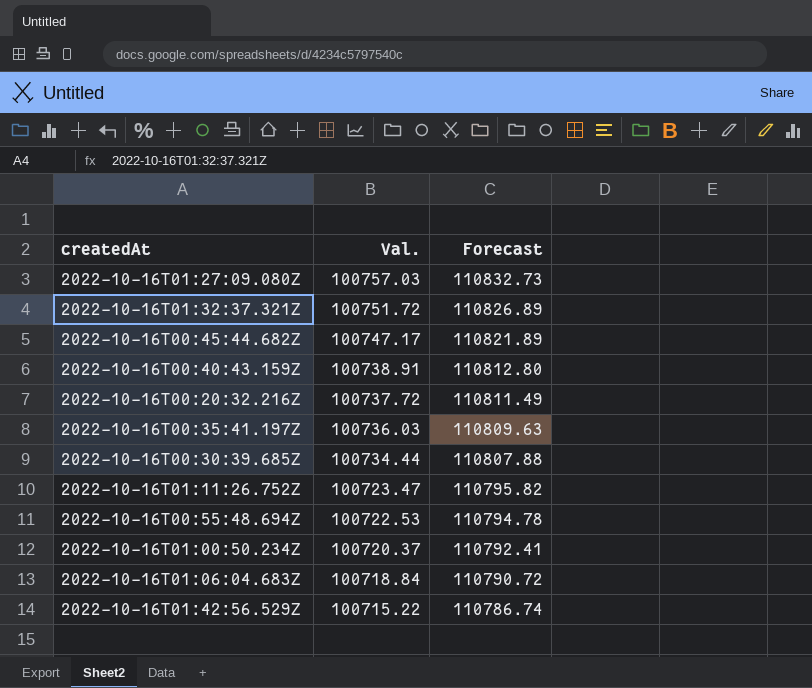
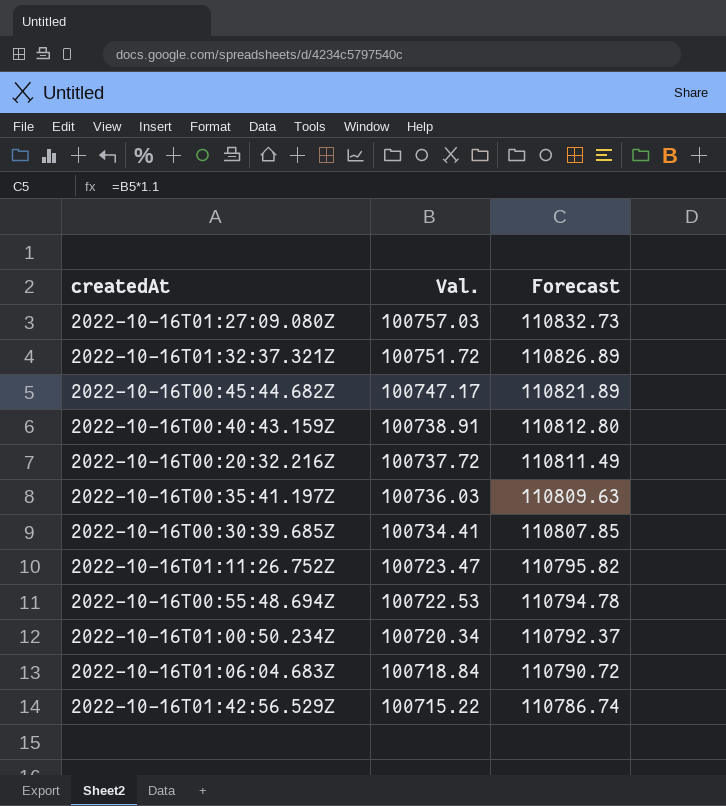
2022-10-16T00:30:39.685Z | Val.: 100734.44 -> 100734.41
2022-10-16T00:30:39.685Z | Forecast: 110807.88 -> 110807.85
2022-10-16T01:00:50.234Z | Val.: 100720.37 -> 100720.34
2022-10-16T01:00:50.234Z | Forecast: 110792.41 -> 110792.37

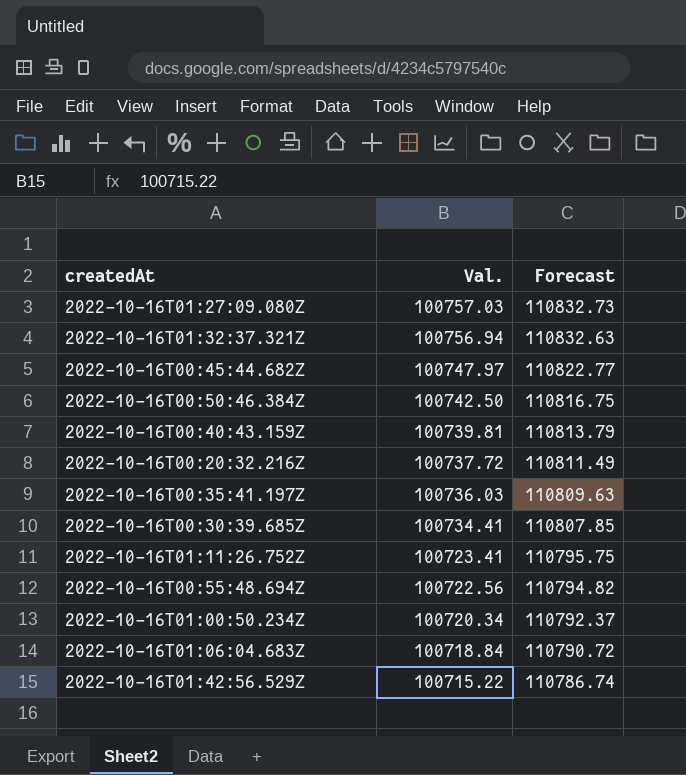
2022-10-16T01:32:37.321Z | Val.: 100751.72 -> 100756.94
2022-10-16T01:32:37.321Z | Forecast: 110826.89 -> 110832.63
2022-10-16T00:45:44.682Z | Val.: 100747.17 -> 100747.97
2022-10-16T00:45:44.682Z | Forecast: 110821.89 -> 110822.77
row 2022-10-16T00:50:46.384Z: none -> 100742.50 | 110816.75
2022-10-16T00:40:43.159Z | Val.: 100738.91 -> 100739.81
2022-10-16T00:40:43.159Z | Forecast: 110812.80 -> 110813.79
2022-10-16T01:11:26.752Z | Val.: 100723.47 -> 100723.41
2022-10-16T01:11:26.752Z | Forecast: 110795.82 -> 110795.75
2022-10-16T00:55:48.694Z | Val.: 100722.53 -> 100722.56
2022-10-16T00:55:48.694Z | Forecast: 110794.78 -> 110794.82

